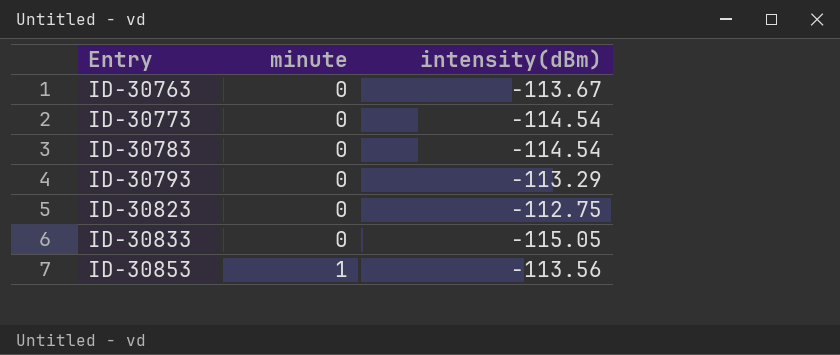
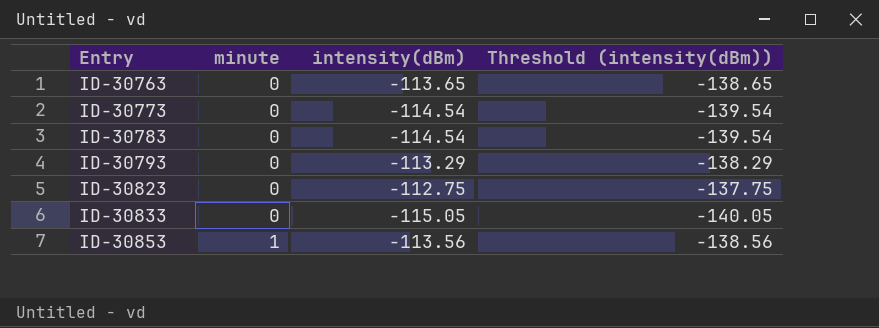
column Threshold (intensity(dBm)) | formula: none -> [intensity(dBm)] - 25
ID-30763 | intensity(dBm): -113.67 -> -113.65

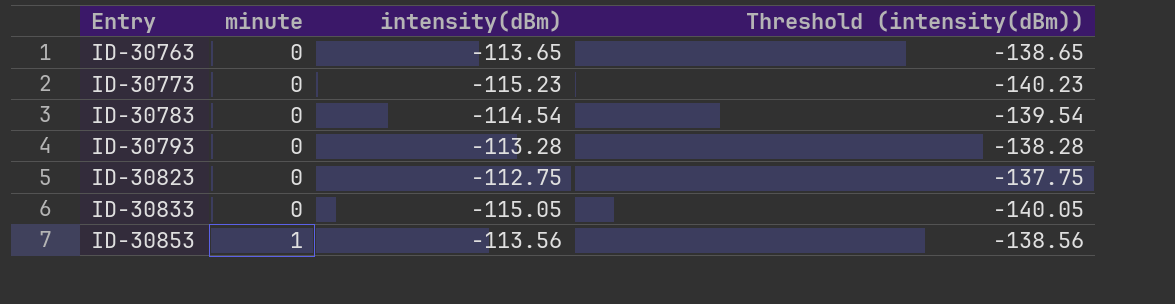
ID-30773 | intensity(dBm): -114.54 -> -115.23
ID-30773 | Threshold (intensity(dBm)): -139.54 -> -140.23
ID-30793 | intensity(dBm): -113.29 -> -113.28
ID-30793 | Threshold (intensity(dBm)): -138.29 -> -138.28

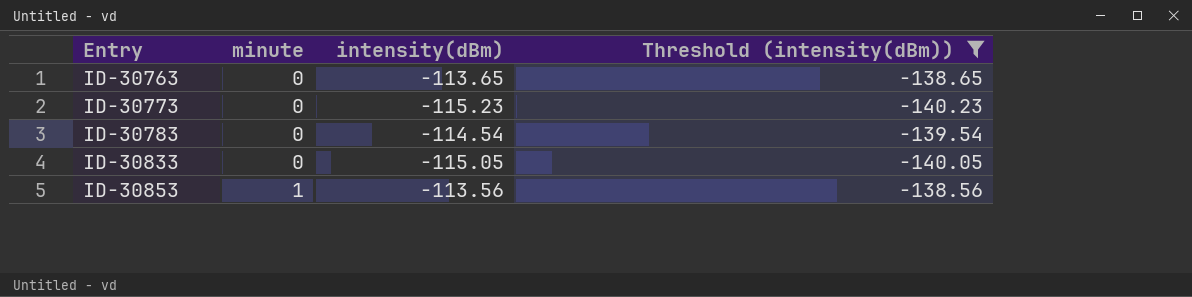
filter: none -> Threshold (intensity(dBm)) <= -138.56

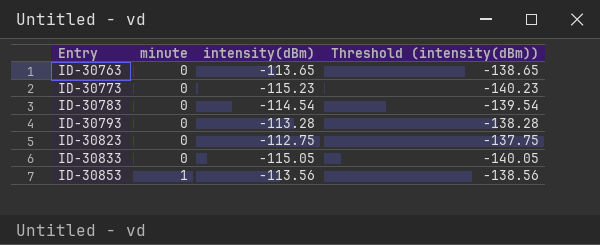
filter: Threshold (intensity(dBm)) <= -138.56 -> none

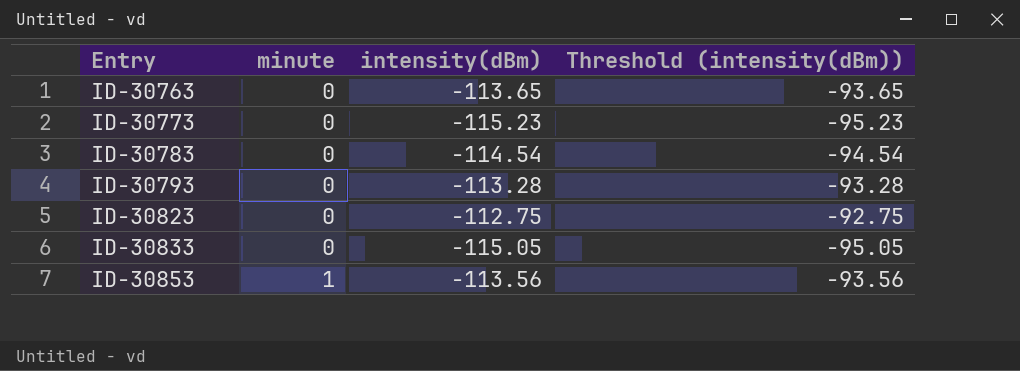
column Threshold (intensity(dBm)) | formula: [intensity(dBm)] - 25 -> [intensity(dBm)] + 20

